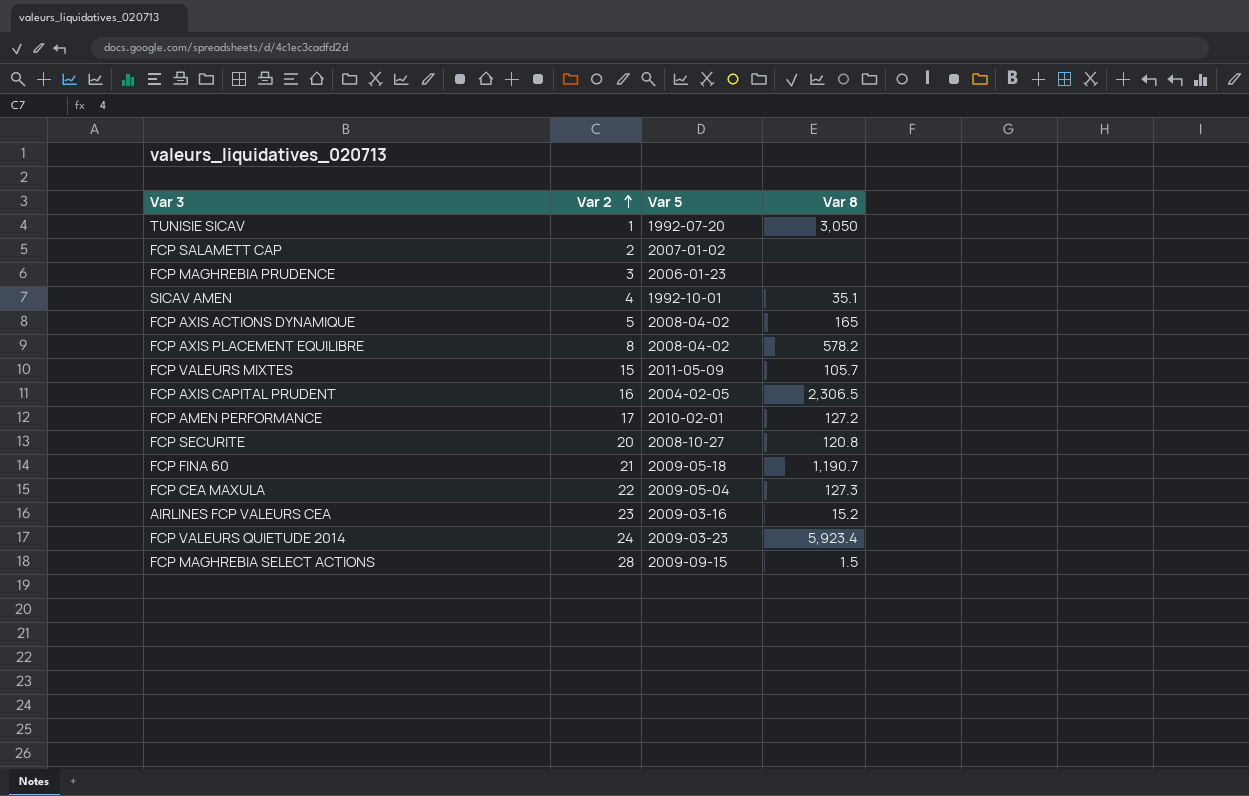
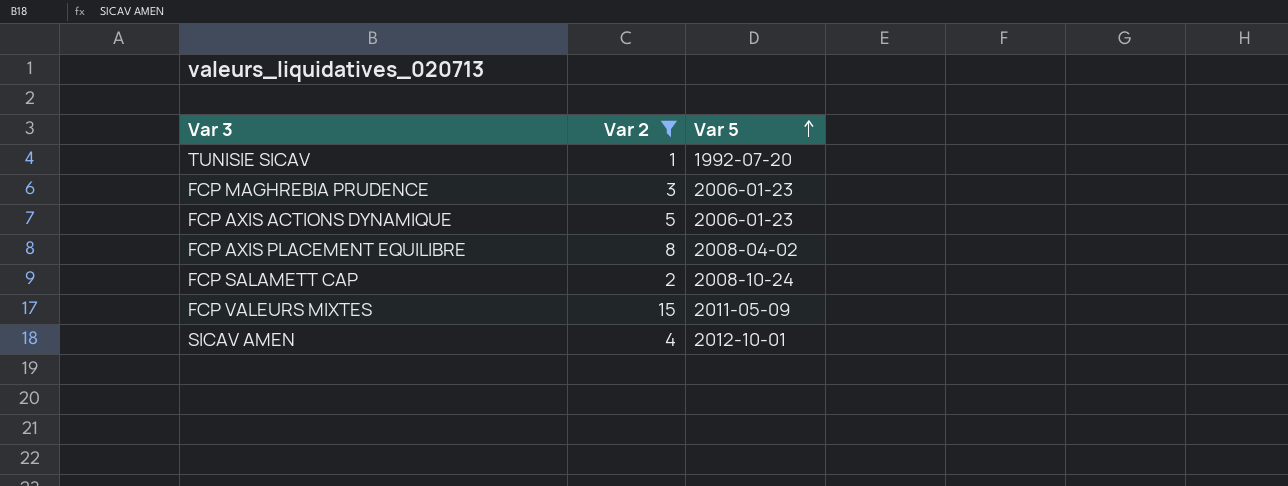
filter: none -> Var 2 <= 15
row order: Var 2 ascending -> Var 5 ascending
column Var 8 | position: 4 -> none
FCP AXIS ACTIONS DYNAMIQUE | Var 5: 2008-04-02 -> 2006-01-23
FCP SALAMETT CAP | Var 5: 2007-01-02 -> 2008-10-24
SICAV AMEN | Var 5: 1992-10-01 -> 2012-10-01

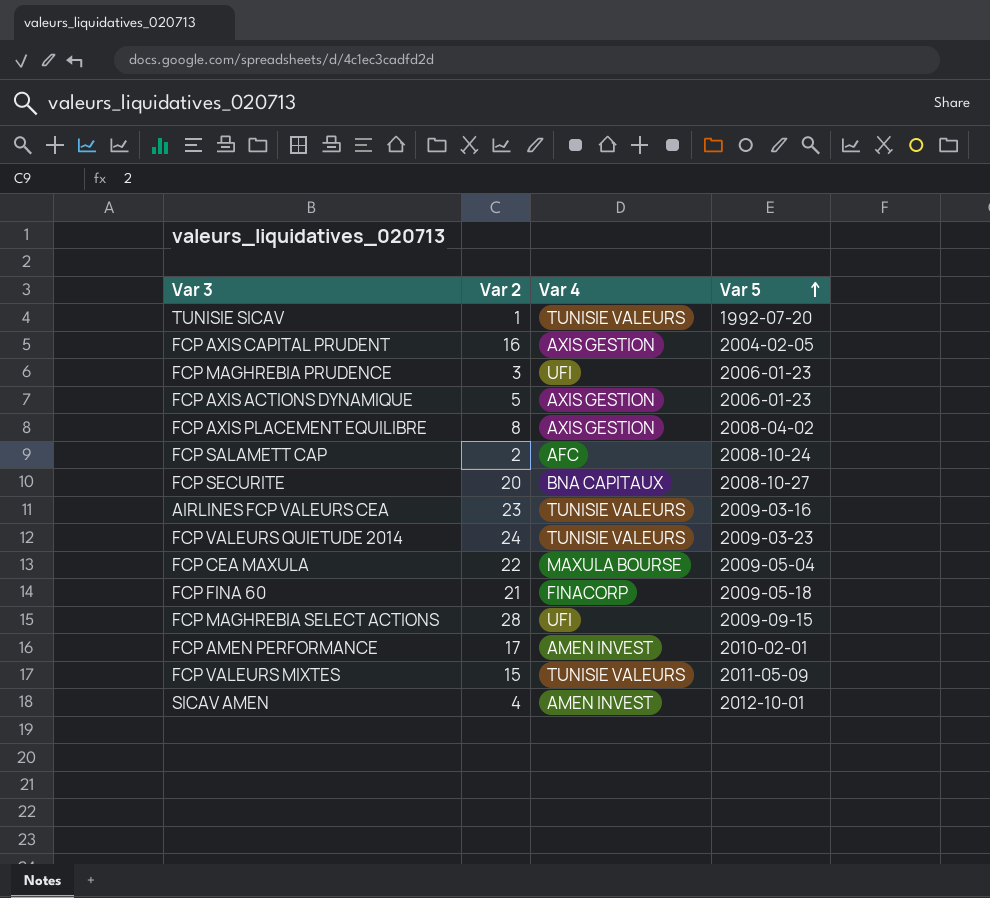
filter: Var 2 <= 15 -> none
column Var 4 | position: none -> 3

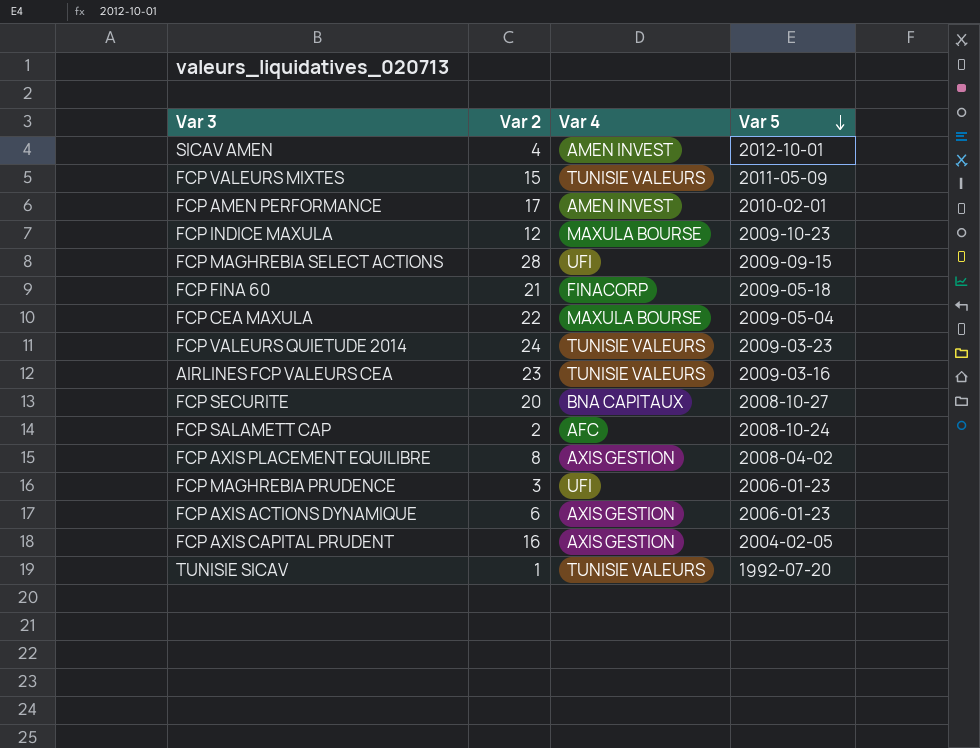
row order: Var 5 ascending -> Var 5 descending
row FCP INDICE MAXULA: none -> 12 | MAXULA BOURSE | 2009-10-23
FCP AXIS ACTIONS DYNAMIQUE | Var 2: 5 -> 6

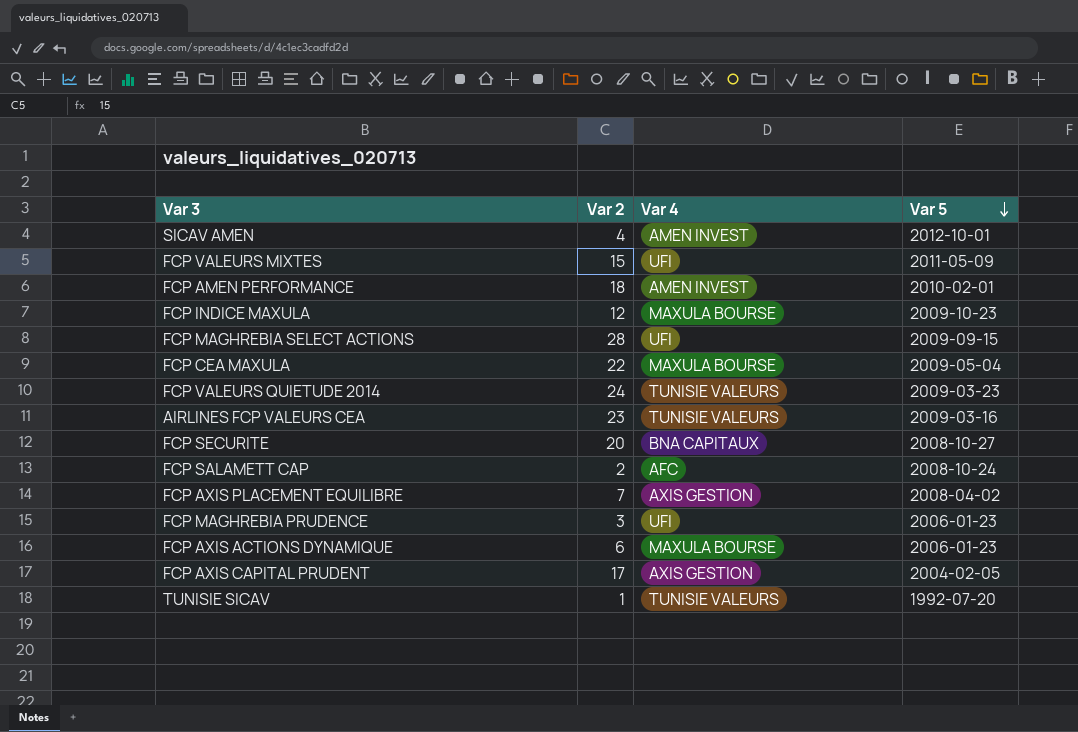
row FCP FINA 60: 21 | FINACORP | 2009-05-18 -> none
FCP VALEURS MIXTES | Var 4: TUNISIE VALEURS -> UFI
FCP AMEN PERFORMANCE | Var 2: 17 -> 18
FCP AXIS PLACEMENT EQUILIBRE | Var 2: 8 -> 7
FCP AXIS ACTIONS DYNAMIQUE | Var 4: AXIS GESTION -> MAXULA BOURSE
FCP AXIS CAPITAL PRUDENT | Var 2: 16 -> 17

